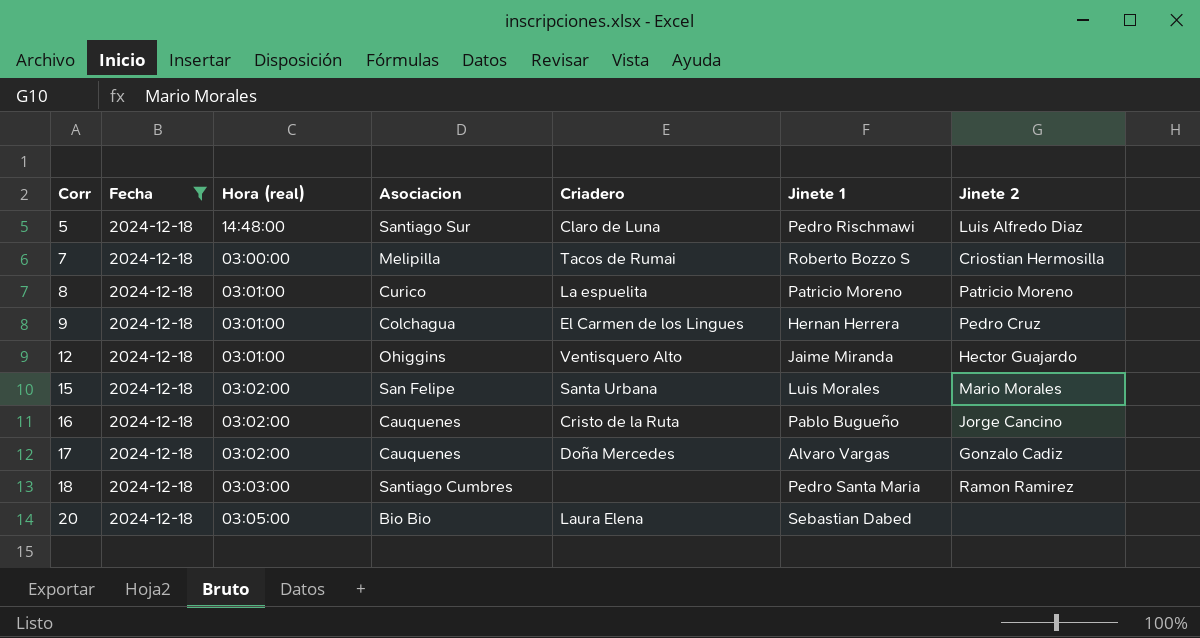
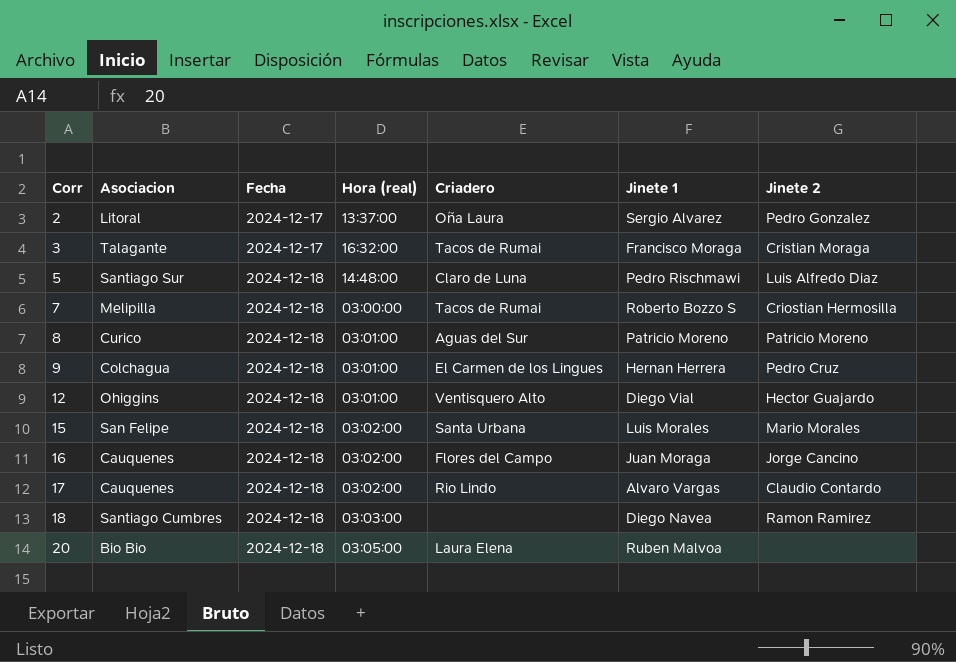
filter: Fecha = 2024-12-18 -> none
column Asociacion | position: 4 -> 2
8 | Criadero: La espuelita -> Aguas del Sur
12 | Jinete 1: Jaime Miranda -> Diego Vial
16 | Criadero: Cristo de la Ruta -> Flores del Campo
16 | Jinete 1: Pablo Bugueño -> Juan Moraga
17 | Criadero: Doña Mercedes -> Rio Lindo
17 | Jinete 2: Gonzalo Cadiz -> Claudio Contardo
18 | Jinete 1: Pedro Santa Maria -> Diego Navea
20 | Jinete 1: Sebastian Dabed -> Ruben Malvoa

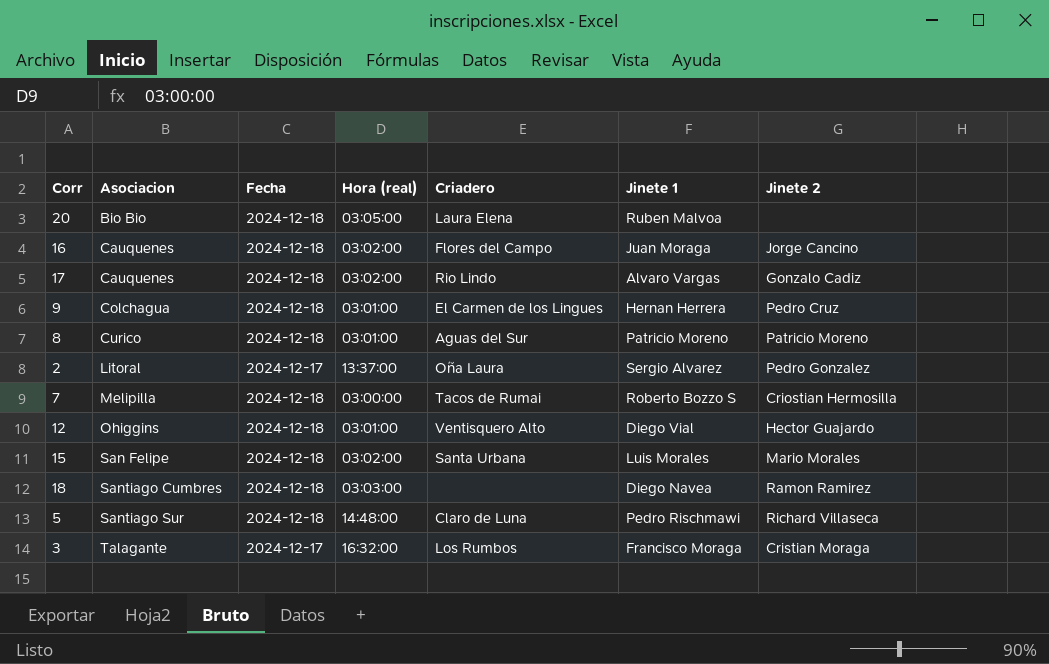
row order: Corr ascending -> Asociacion ascending
17 | Jinete 2: Claudio Contardo -> Gonzalo Cadiz
5 | Jinete 2: Luis Alfredo Diaz -> Richard Villaseca
3 | Criadero: Tacos de Rumai -> Los Rumbos

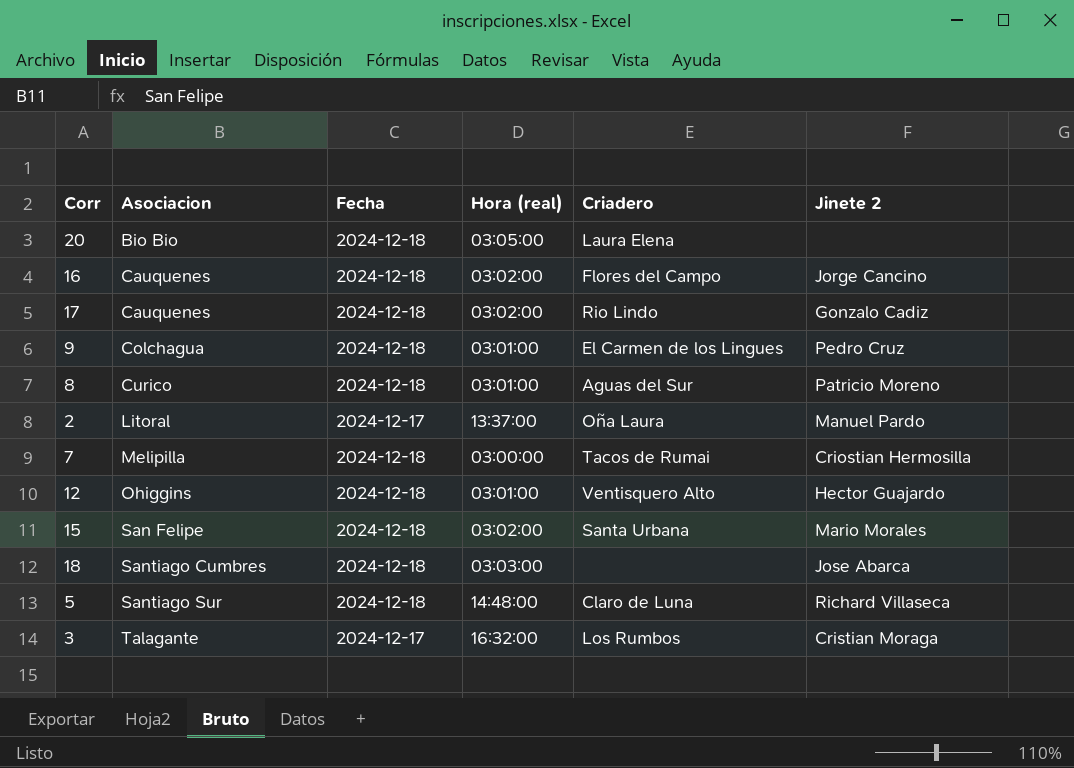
column Jinete 1 | position: 6 -> none
2 | Jinete 2: Pedro Gonzalez -> Manuel Pardo
18 | Jinete 2: Ramon Ramirez -> Jose Abarca

